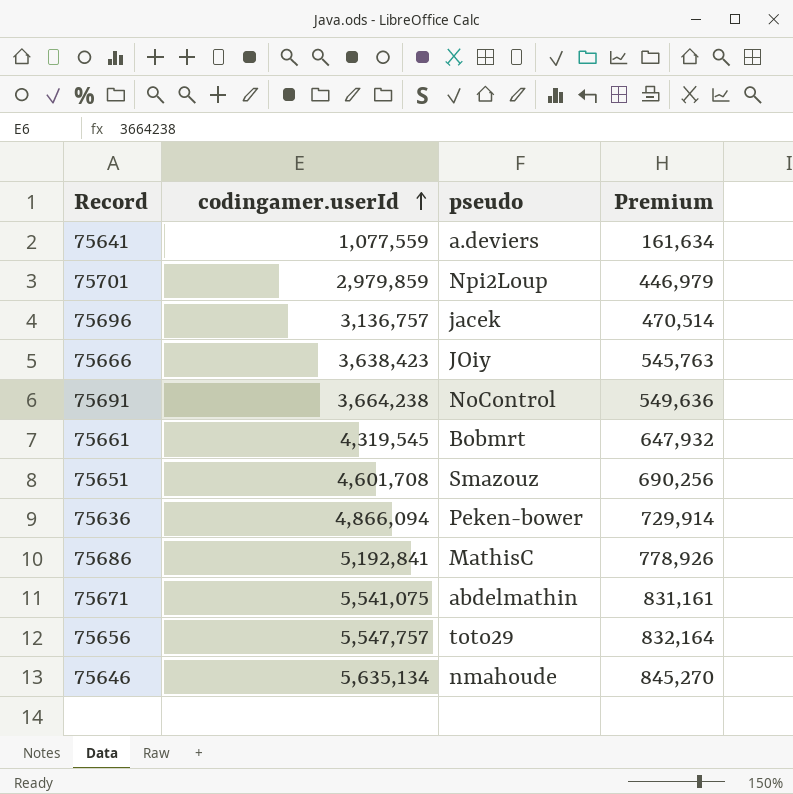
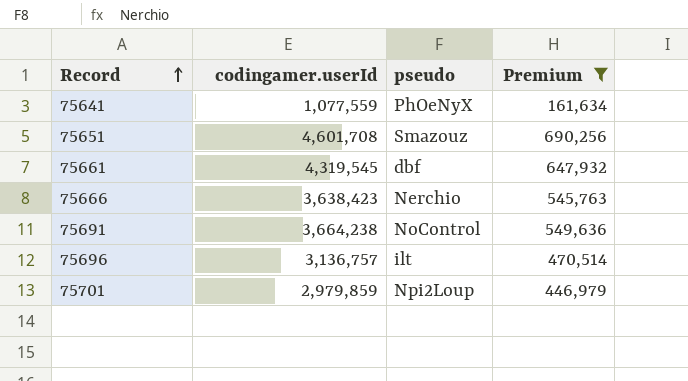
filter: none -> Premium <= 690,256
row order: codingamer.userId ascending -> Record ascending
75641 | pseudo: a.deviers -> PhOeNyX
75661 | pseudo: Bobmrt -> dbf
75666 | pseudo: JOiy -> Nerchio
75696 | pseudo: jacek -> ilt

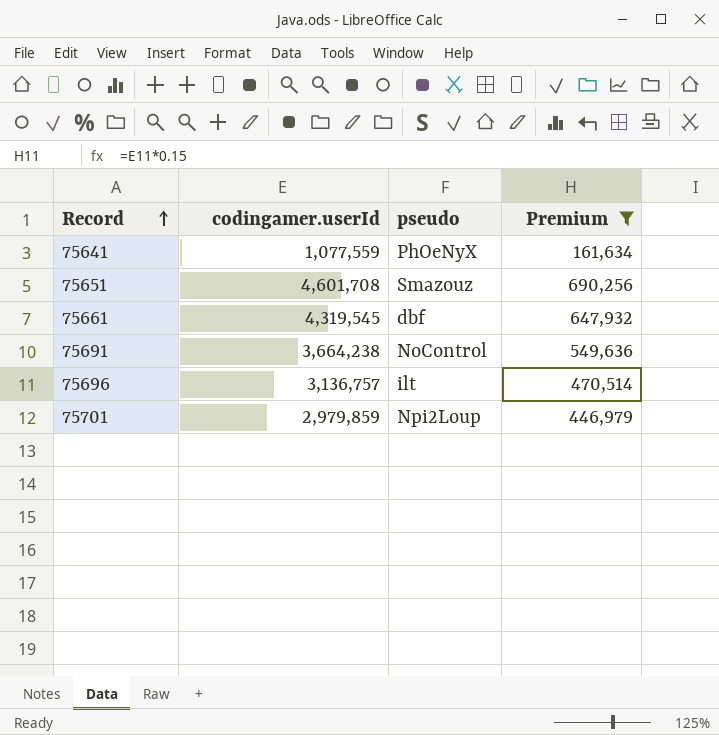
row 75666: 3,638,423 | Nerchio | 545,763 -> none

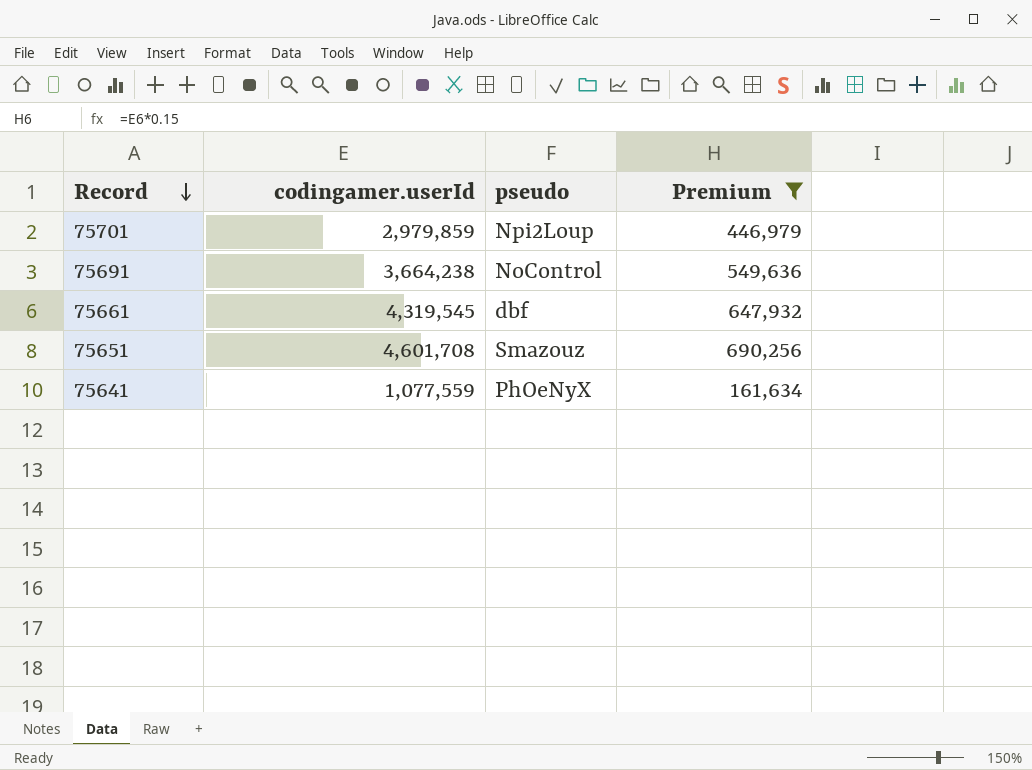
row order: Record ascending -> Record descending
row 75696: 3,136,757 | ilt | 470,514 -> none

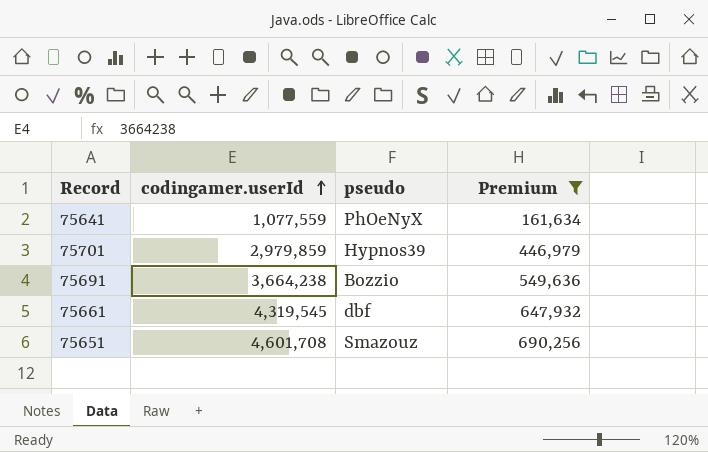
row order: Record descending -> codingamer.userId ascending
75701 | pseudo: Npi2Loup -> Hypnos39
75691 | pseudo: NoControl -> Bozzio

